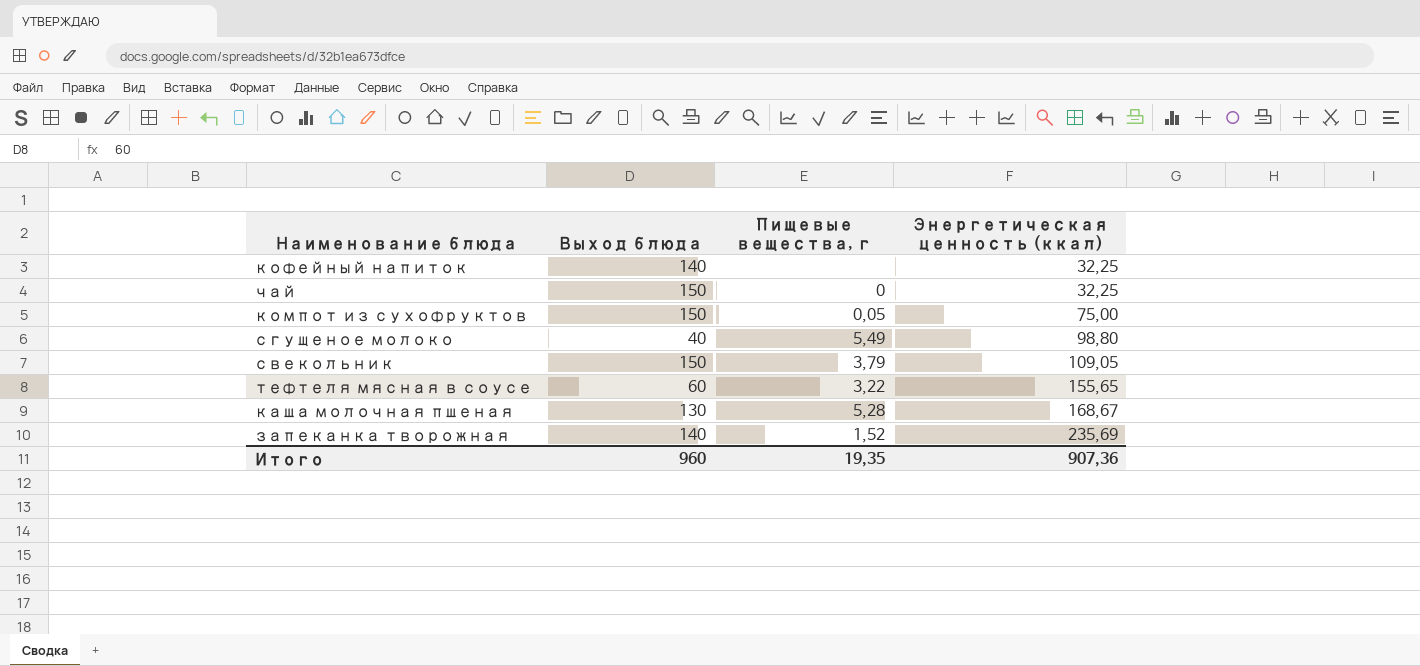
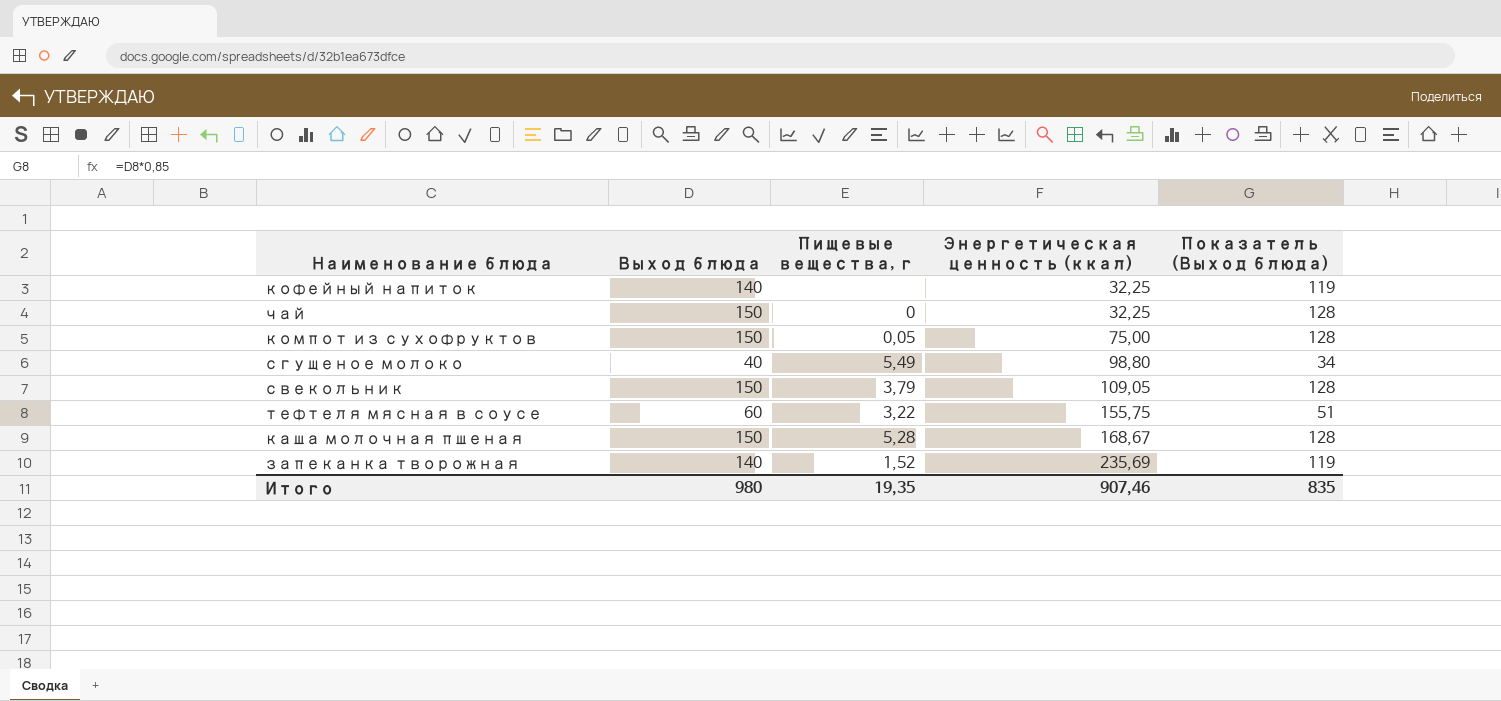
column Показатель (Выход блюда) | formula: none -> [Выход блюда] * 0,85
тефтеля мясная в соусе | Энергетическая ценность (ккал): 155,65 -> 155,75
каша молочная пшеная | Выход блюда: 130 -> 150
Итого | Выход блюда: 960 -> 980
Итого | Энергетическая ценность (ккал): 907,36 -> 907,46

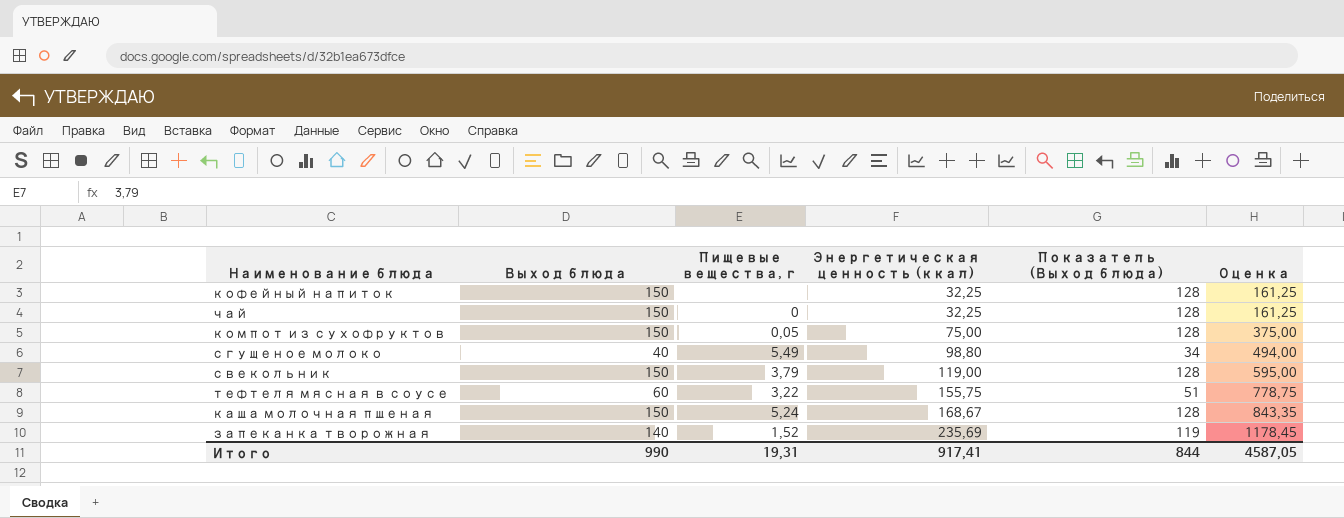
column Оценка | formula: none -> [Энергетическая ценность (ккал)] * 5
кофейный напиток | Выход блюда: 140 -> 150
кофейный напиток | Показатель (Выход блюда): 119 -> 128
свекольник | Энергетическая ценность (ккал): 109,05 -> 119,00
каша молочная пшеная | Пищевые вещества, г: 5,28 -> 5,24
Итого | Выход блюда: 980 -> 990
Итого | Пищевые вещества, г: 19,35 -> 19,31
Итого | Энергетическая ценность (ккал): 907,46 -> 917,41
Итого | Показатель (Выход блюда): 835 -> 844

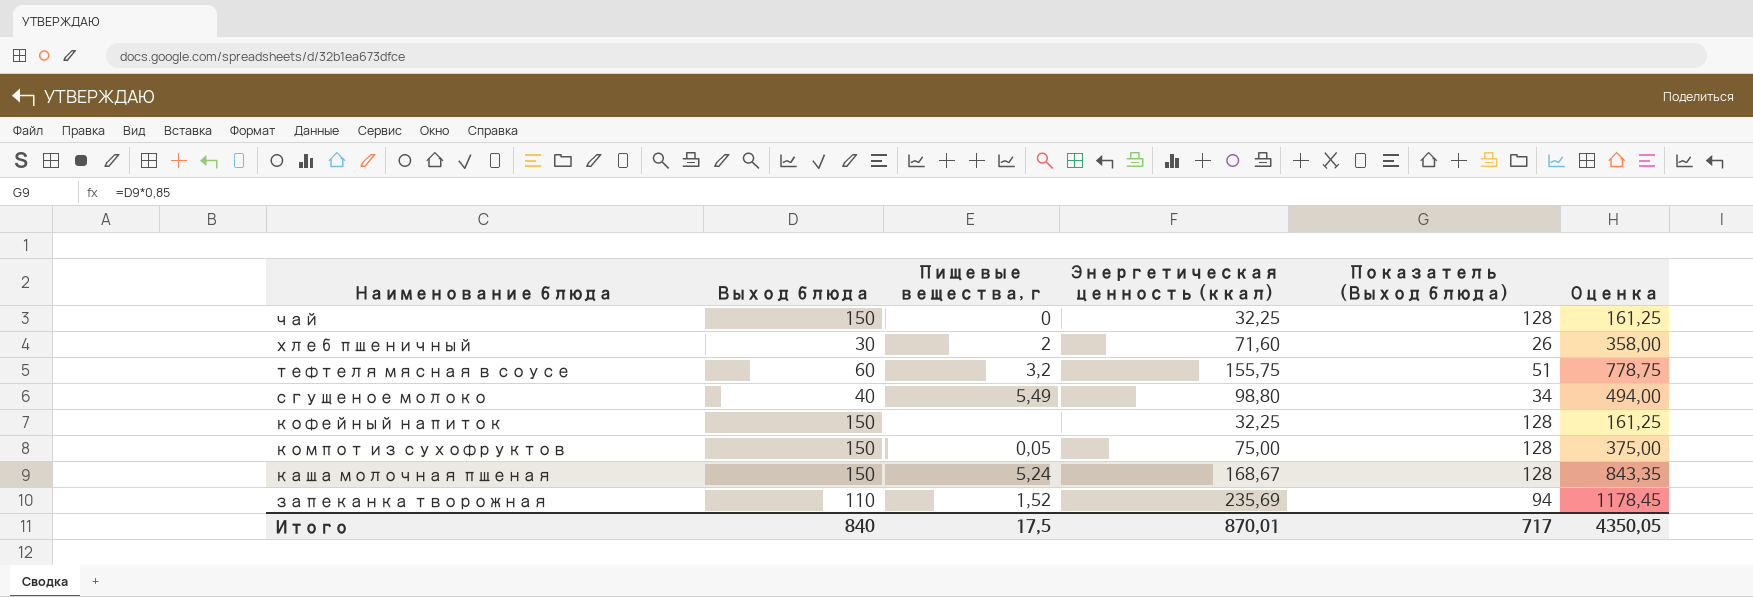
row order: Энергетическая ценность (ккал) ascending -> Наименование блюда descending
row свекольник: 150 | 3,79 | 119,00 | 128 | 595,00 -> none
row хлеб пшеничный: none -> 30 | 2 | 71,60 | 26 | 358,00
тефтеля мясная в соусе | Пищевые вещества, г: 3,22 -> 3,2
запеканка творожная | Выход блюда: 140 -> 110
запеканка творожная | Показатель (Выход блюда): 119 -> 94
Итого | Выход блюда: 990 -> 840
Итого | Пищевые вещества, г: 19,31 -> 17,5
Итого | Энергетическая ценность (ккал): 917,41 -> 870,01
Итого | Показатель (Выход блюда): 844 -> 717
Итого | Оценка: 4587,05 -> 4350,05

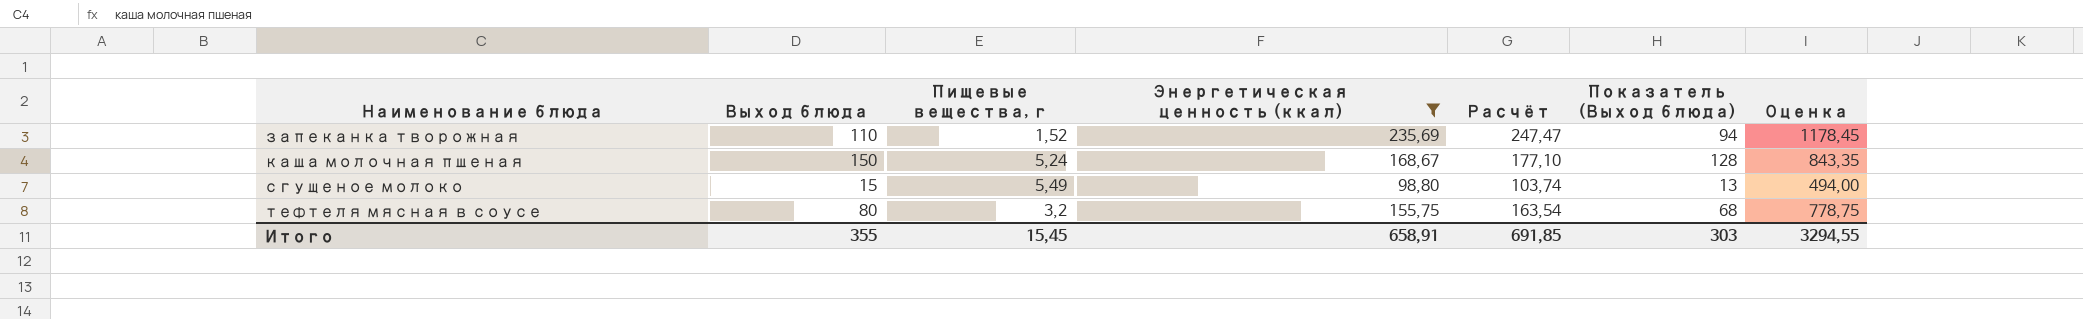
filter: none -> Энергетическая ценность (ккал) >= 98,80
row order: Наименование блюда descending -> Наименование блюда ascending
column Расчёт | formula: none -> [Энергетическая ценность (ккал)] * 1,05
сгущеное молоко | Выход блюда: 40 -> 15
сгущеное молоко | Показатель (Выход блюда): 34 -> 13
тефтеля мясная в соусе | Выход блюда: 60 -> 80
тефтеля мясная в соусе | Показатель (Выход блюда): 51 -> 68
Итого | Выход блюда: 840 -> 355
Итого | Пищевые вещества, г: 17,5 -> 15,45
Итого | Энергетическая ценность (ккал): 870,01 -> 658,91
Итого | Показатель (Выход блюда): 717 -> 303
Итого | Оценка: 4350,05 -> 3294,55

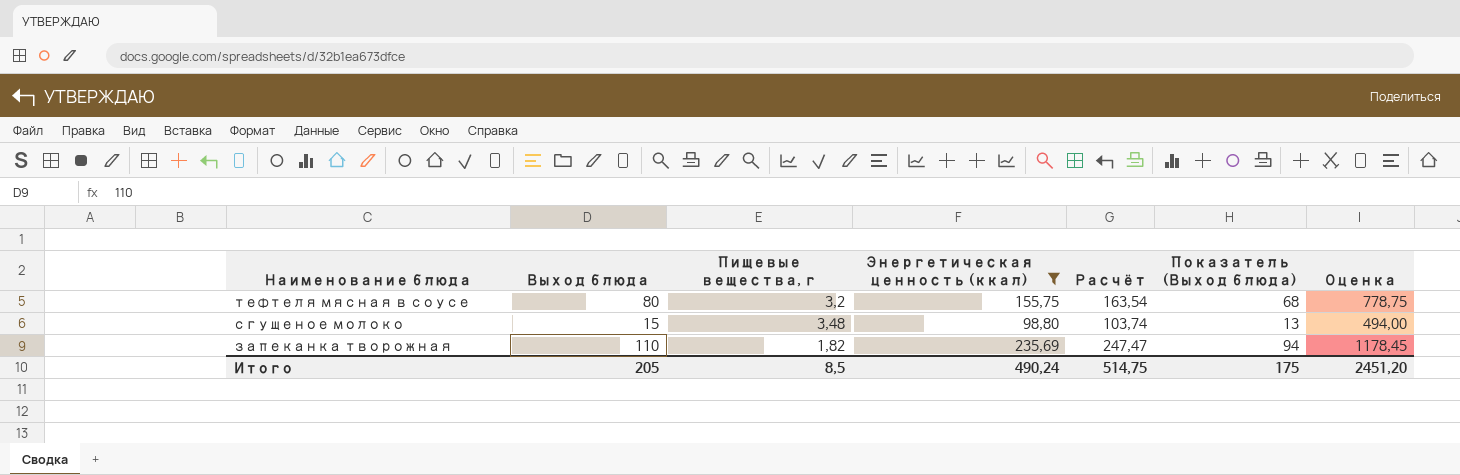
row order: Наименование блюда ascending -> Наименование блюда descending
row каша молочная пшеная: 150 | 5,24 | 168,67 | 177,10 | 128 | 843,35 -> none
сгущеное молоко | Пищевые вещества, г: 5,49 -> 3,48
запеканка творожная | Пищевые вещества, г: 1,52 -> 1,82
Итого | Выход блюда: 355 -> 205
Итого | Пищевые вещества, г: 15,45 -> 8,5
Итого | Энергетическая ценность (ккал): 658,91 -> 490,24
Итого | Расчёт: 691,85 -> 514,75
Итого | Показатель (Выход блюда): 303 -> 175
Итого | Оценка: 3294,55 -> 2451,20

